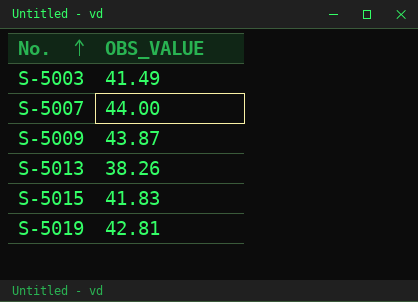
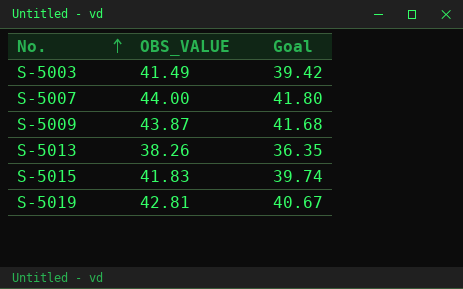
column Goal | formula: none -> [OBS_VALUE] * 0.95

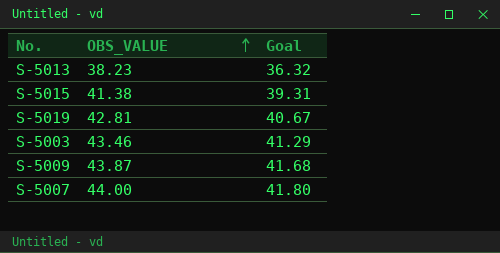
row order: No. ascending -> OBS_VALUE ascending
S-5013 | OBS_VALUE: 38.26 -> 38.23
S-5013 | Goal: 36.35 -> 36.32
S-5015 | OBS_VALUE: 41.83 -> 41.38
S-5015 | Goal: 39.74 -> 39.31
S-5003 | OBS_VALUE: 41.49 -> 43.46
S-5003 | Goal: 39.42 -> 41.29

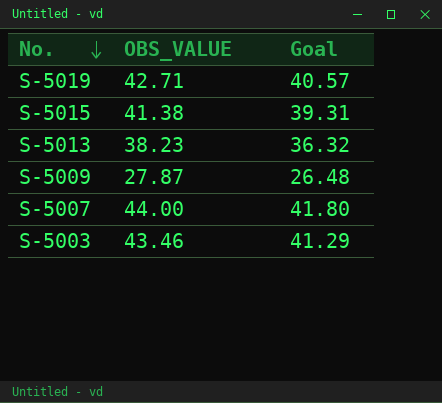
row order: OBS_VALUE ascending -> No. descending
S-5019 | OBS_VALUE: 42.81 -> 42.71
S-5019 | Goal: 40.67 -> 40.57
S-5009 | OBS_VALUE: 43.87 -> 27.87
S-5009 | Goal: 41.68 -> 26.48

